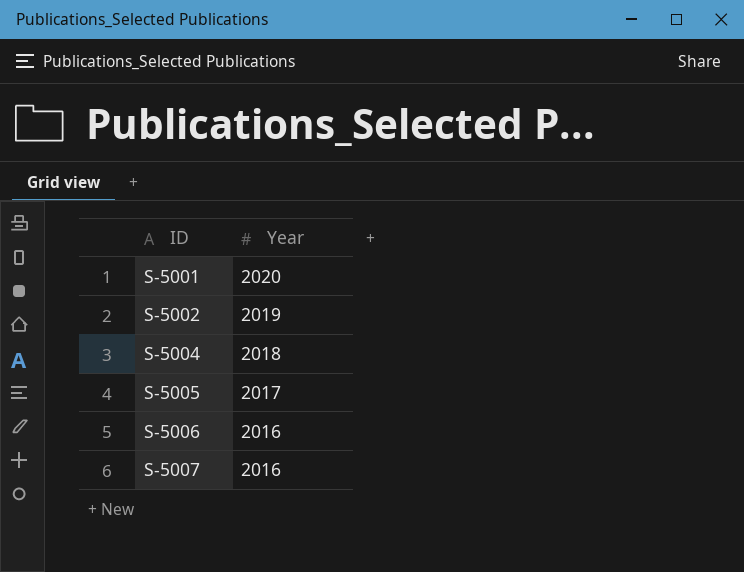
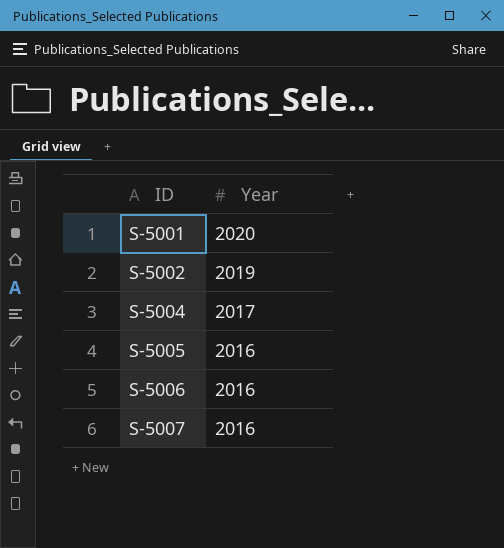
S-5004 | Year: 2018 -> 2017
S-5005 | Year: 2017 -> 2016

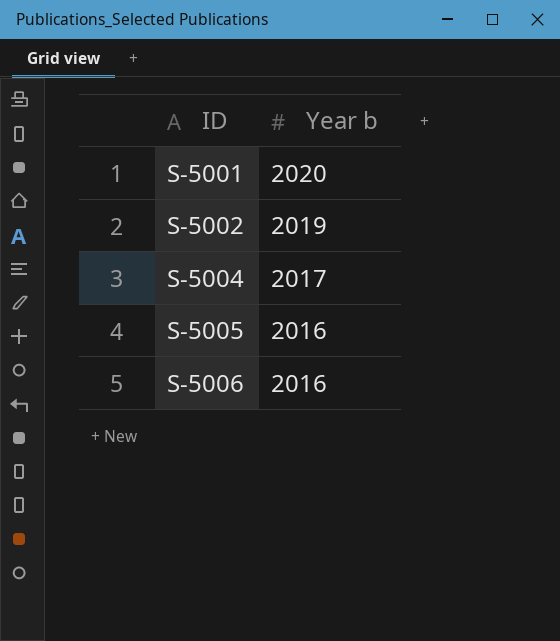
column name: Year -> Year b
row S-5007: 2016 -> none

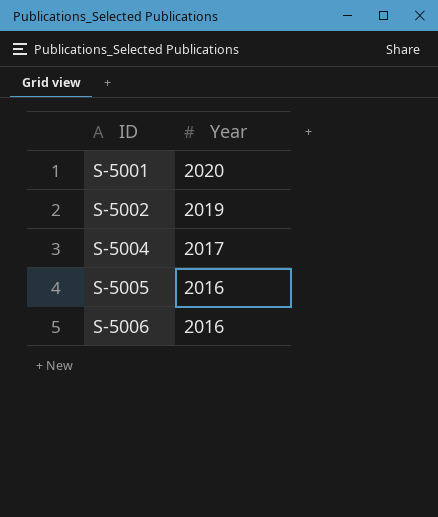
column name: Year b -> Year

